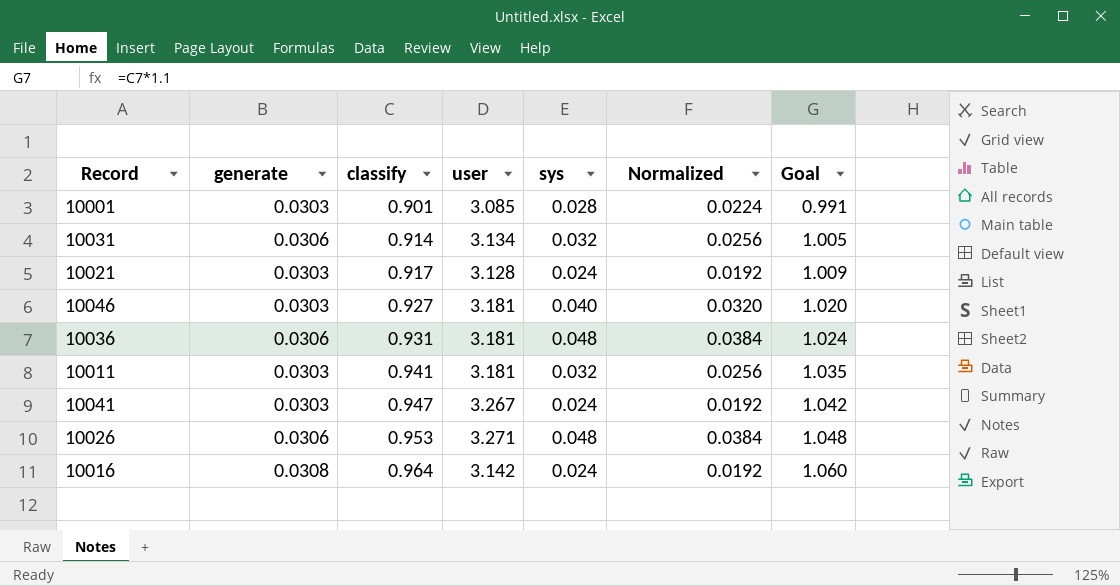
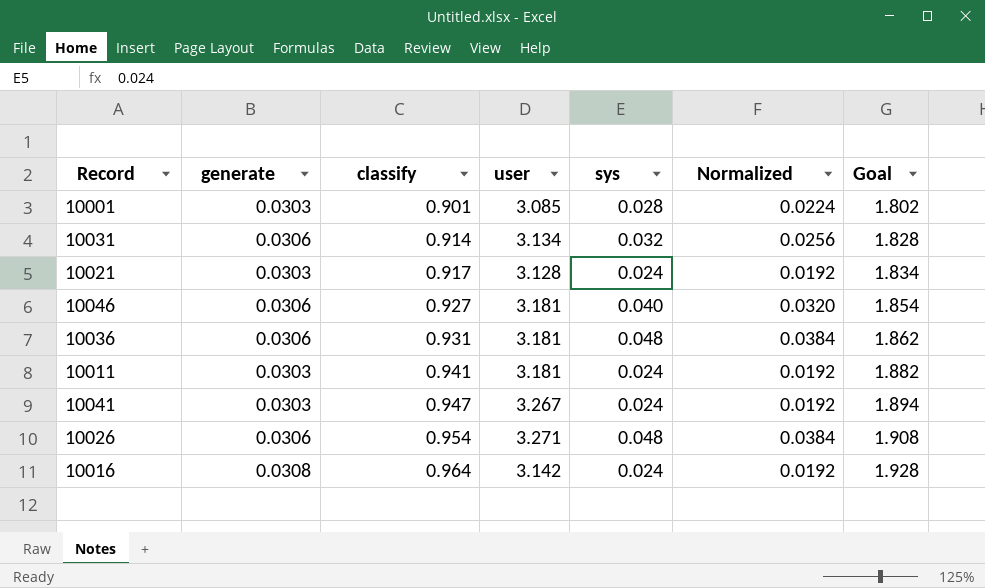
column Goal | formula: [classify] * 1.1 -> [classify] * 2
10046 | generate: 0.0303 -> 0.0306
10011 | sys: 0.032 -> 0.024
10011 | Normalized: 0.0256 -> 0.0192
10026 | classify: 0.953 -> 0.954

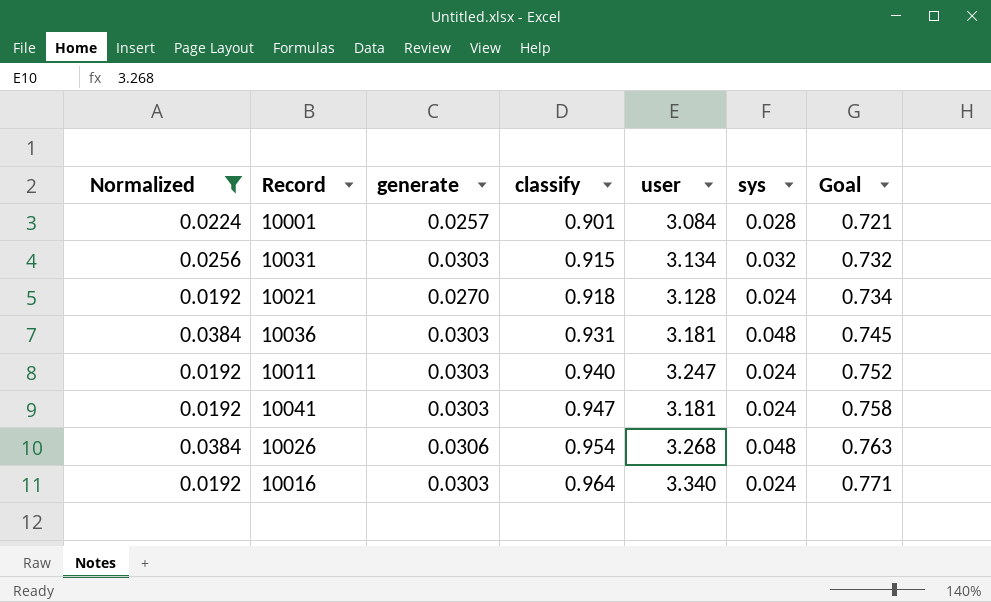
filter: none -> Normalized != 0.0320
column Normalized | position: 6 -> 1
column Goal | formula: [classify] * 2 -> [classify] * 0.8
10001 | generate: 0.0303 -> 0.0257
10001 | user: 3.085 -> 3.084
10031 | generate: 0.0306 -> 0.0303
10031 | classify: 0.914 -> 0.915
10021 | generate: 0.0303 -> 0.0270
10021 | classify: 0.917 -> 0.918
10036 | generate: 0.0306 -> 0.0303
10011 | classify: 0.941 -> 0.940
10011 | user: 3.181 -> 3.247
10041 | user: 3.267 -> 3.181
10026 | user: 3.271 -> 3.268
10016 | generate: 0.0308 -> 0.0303
10016 | user: 3.142 -> 3.340

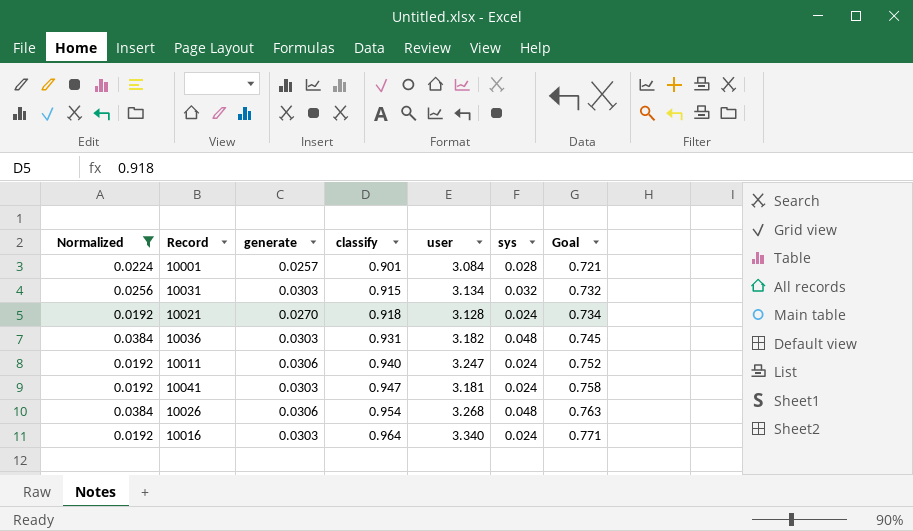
10036 | user: 3.181 -> 3.182
10011 | generate: 0.0303 -> 0.0306

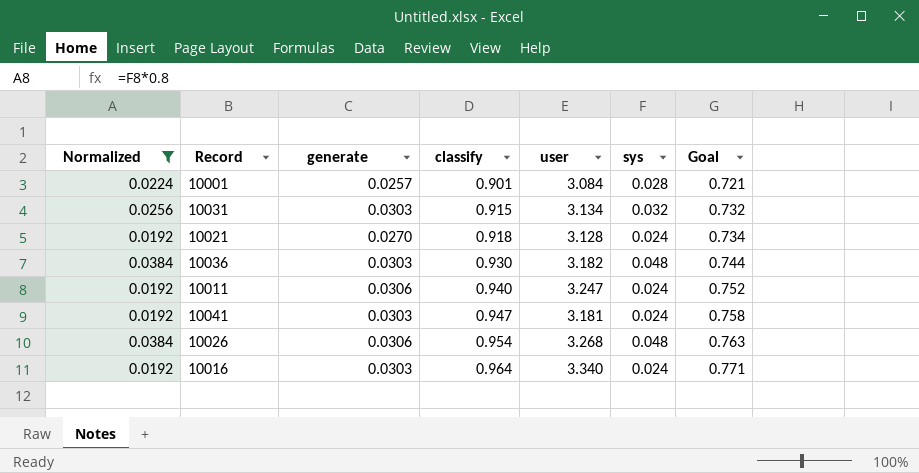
10036 | classify: 0.931 -> 0.930
10036 | Goal: 0.745 -> 0.744

